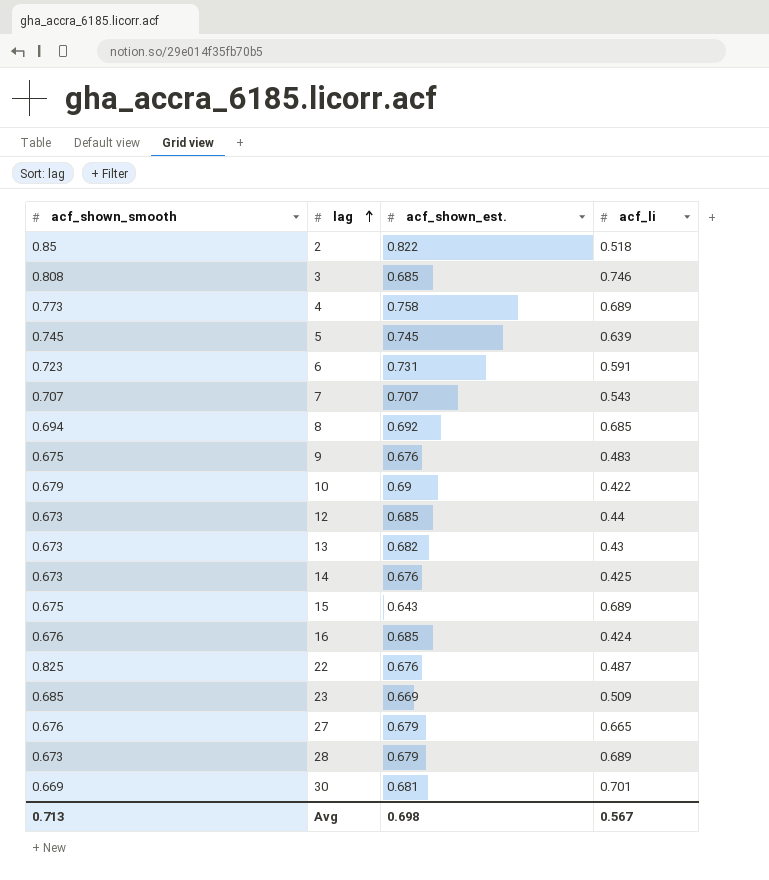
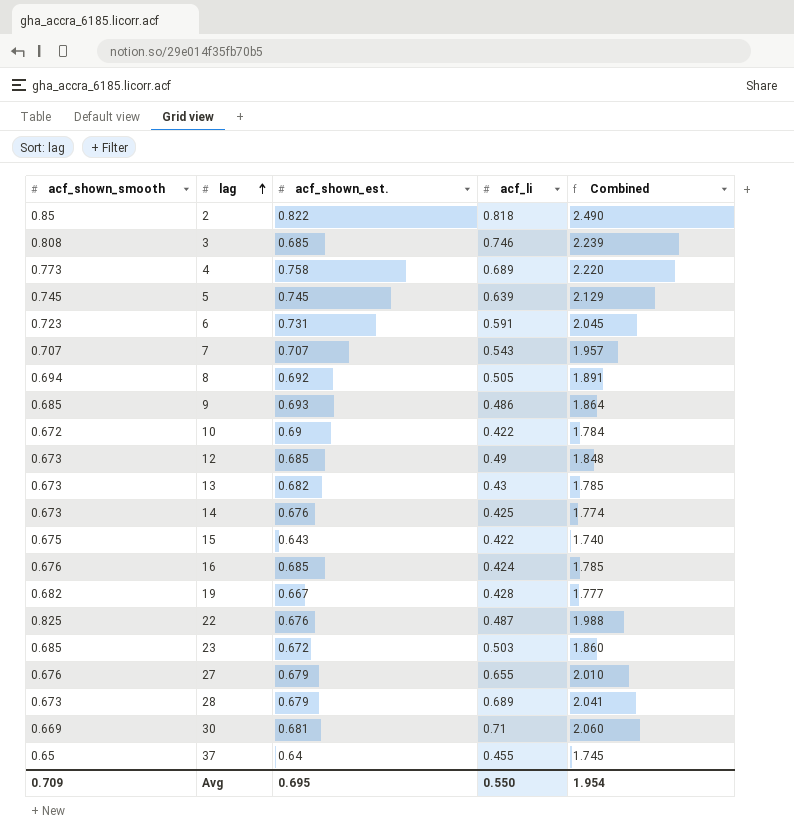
column Combined | formula: none -> [acf_shown_smooth] + [acf_shown_est.] + [acf_li]
2 | acf_li: 0.518 -> 0.818
8 | acf_li: 0.685 -> 0.505
9 | acf_shown_smooth: 0.675 -> 0.685
9 | acf_shown_est.: 0.676 -> 0.693
9 | acf_li: 0.483 -> 0.486
10 | acf_shown_smooth: 0.679 -> 0.672
12 | acf_li: 0.44 -> 0.49
15 | acf_li: 0.689 -> 0.422
row 19: none -> 0.682 | 0.667 | 0.428 | 1.777
23 | acf_shown_est.: 0.669 -> 0.672
23 | acf_li: 0.509 -> 0.503
27 | acf_li: 0.665 -> 0.655
30 | acf_li: 0.701 -> 0.71
row 37: none -> 0.65 | 0.64 | 0.455 | 1.745
Avg | acf_shown_smooth: 0.713 -> 0.709
Avg | acf_shown_est.: 0.698 -> 0.695
Avg | acf_li: 0.567 -> 0.550

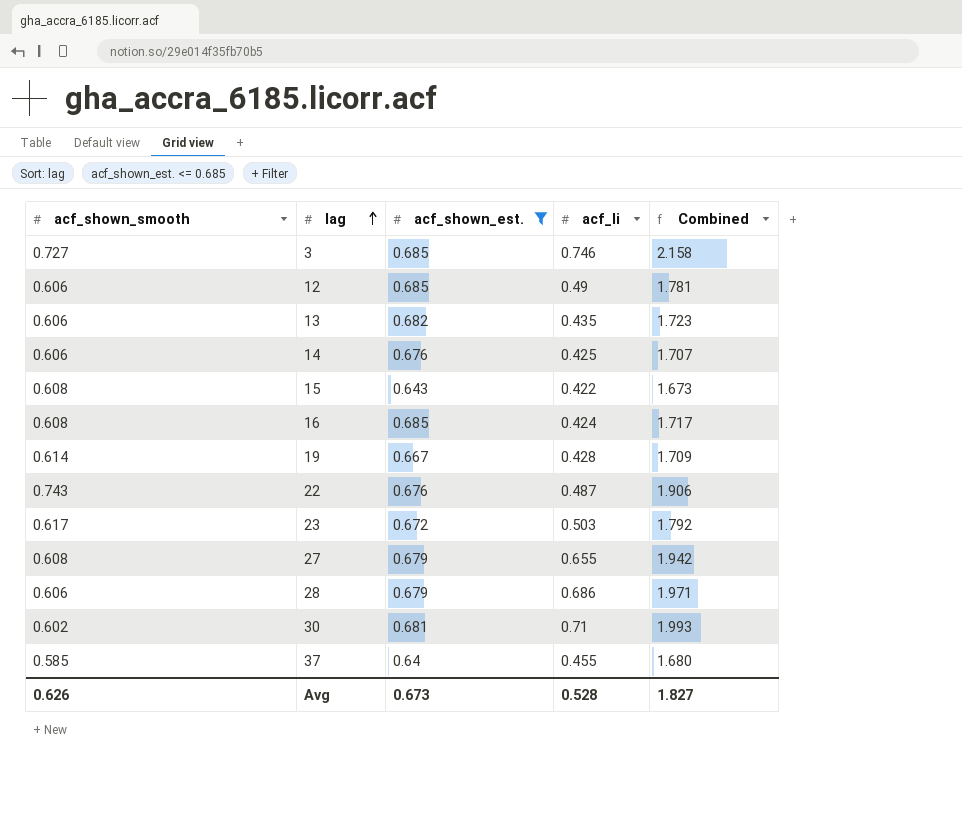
filter: none -> acf_shown_est. <= 0.685
3 | acf_shown_smooth: 0.808 -> 0.727
3 | Combined: 2.239 -> 2.158
12 | acf_shown_smooth: 0.673 -> 0.606
12 | Combined: 1.848 -> 1.781
13 | acf_shown_smooth: 0.673 -> 0.606
13 | acf_li: 0.43 -> 0.435
13 | Combined: 1.785 -> 1.723
14 | acf_shown_smooth: 0.673 -> 0.606
14 | Combined: 1.774 -> 1.707
15 | acf_shown_smooth: 0.675 -> 0.608
15 | Combined: 1.740 -> 1.673
16 | acf_shown_smooth: 0.676 -> 0.608
16 | Combined: 1.785 -> 1.717
19 | acf_shown_smooth: 0.682 -> 0.614
19 | Combined: 1.777 -> 1.709
22 | acf_shown_smooth: 0.825 -> 0.743
22 | Combined: 1.988 -> 1.906
23 | acf_shown_smooth: 0.685 -> 0.617
23 | Combined: 1.860 -> 1.792
27 | acf_shown_smooth: 0.676 -> 0.608
27 | Combined: 2.010 -> 1.942
28 | acf_shown_smooth: 0.673 -> 0.606
28 | acf_li: 0.689 -> 0.686
28 | Combined: 2.041 -> 1.971
30 | acf_shown_smooth: 0.669 -> 0.602
30 | Combined: 2.060 -> 1.993
37 | acf_shown_smooth: 0.65 -> 0.585
37 | Combined: 1.745 -> 1.680
Avg | acf_shown_smooth: 0.709 -> 0.626
Avg | acf_shown_est.: 0.695 -> 0.673
Avg | acf_li: 0.550 -> 0.528
Avg | Combined: 1.954 -> 1.827

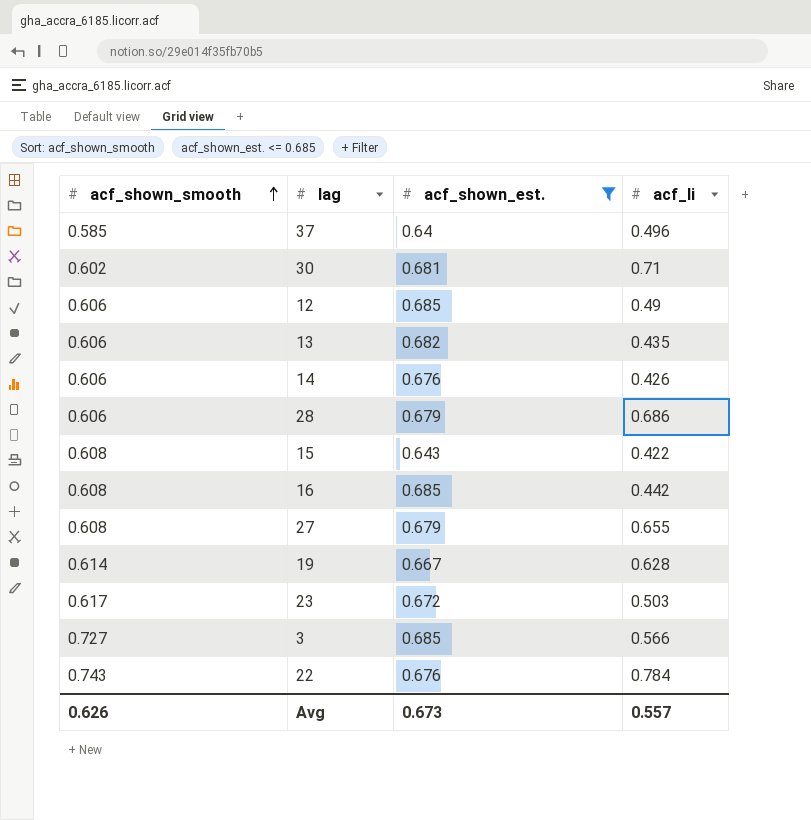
row order: lag ascending -> acf_shown_smooth ascending
column Combined | formula: [acf_shown_smooth] + [acf_shown_est.] + [acf_li] -> none
37 | acf_li: 0.455 -> 0.496
14 | acf_li: 0.425 -> 0.426
16 | acf_li: 0.424 -> 0.442
19 | acf_li: 0.428 -> 0.628
3 | acf_li: 0.746 -> 0.566
22 | acf_li: 0.487 -> 0.784
Avg | acf_li: 0.528 -> 0.557

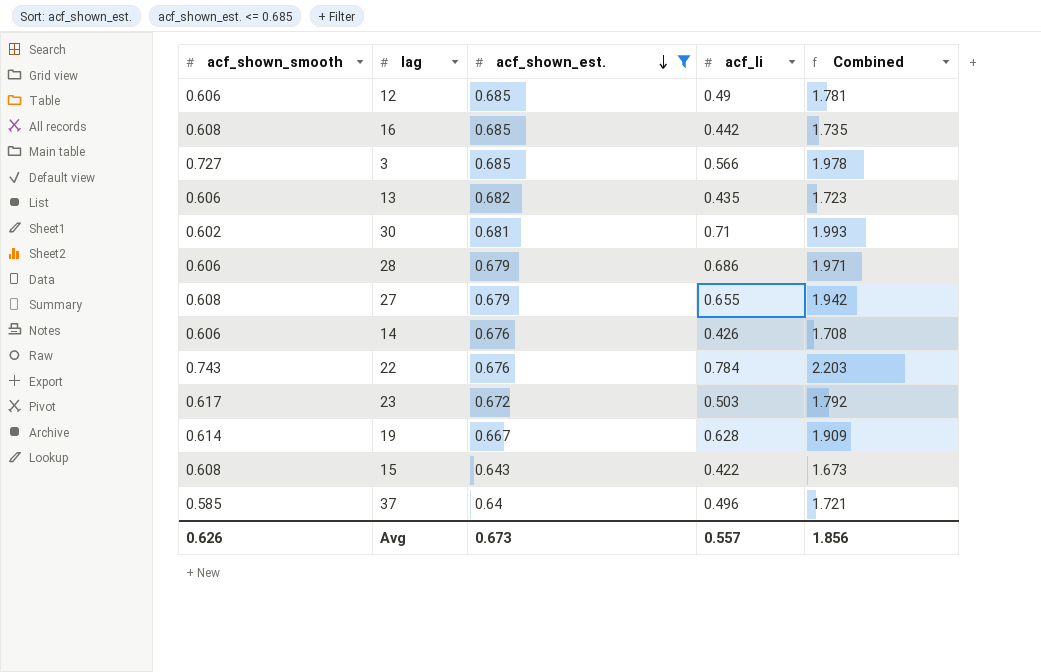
row order: acf_shown_smooth ascending -> acf_shown_est. descending
column Combined | formula: none -> [acf_shown_smooth] + [acf_shown_est.] + [acf_li]

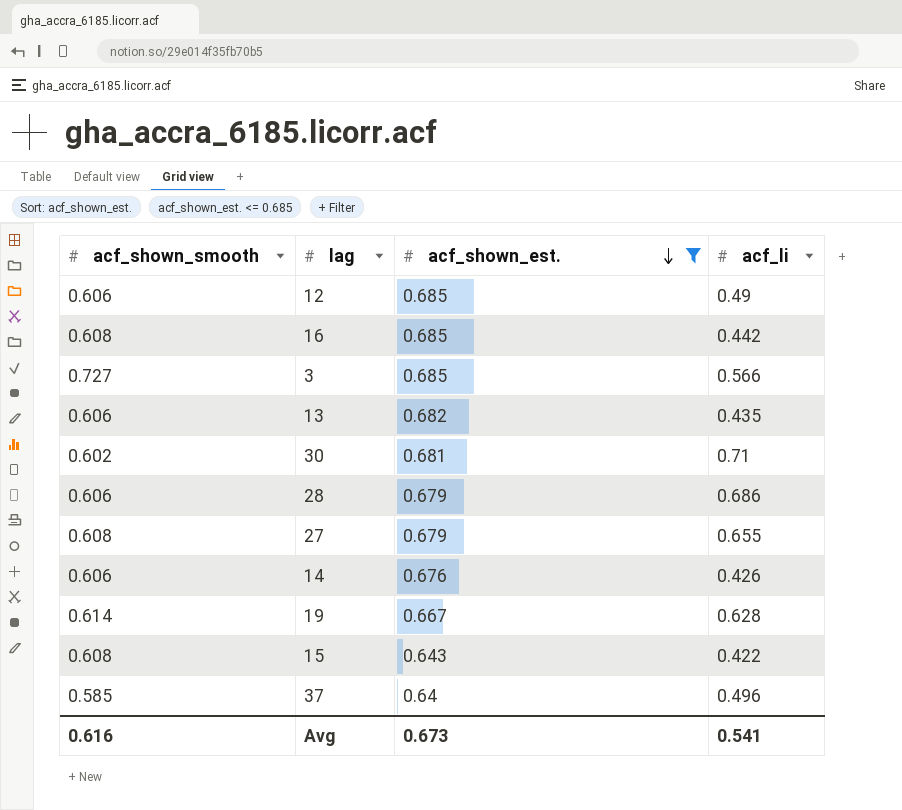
column Combined | formula: [acf_shown_smooth] + [acf_shown_est.] + [acf_li] -> none
row 22: 0.743 | 0.676 | 0.784 | 2.203 -> none
row 23: 0.617 | 0.672 | 0.503 | 1.792 -> none
Avg | acf_shown_smooth: 0.626 -> 0.616
Avg | acf_li: 0.557 -> 0.541

